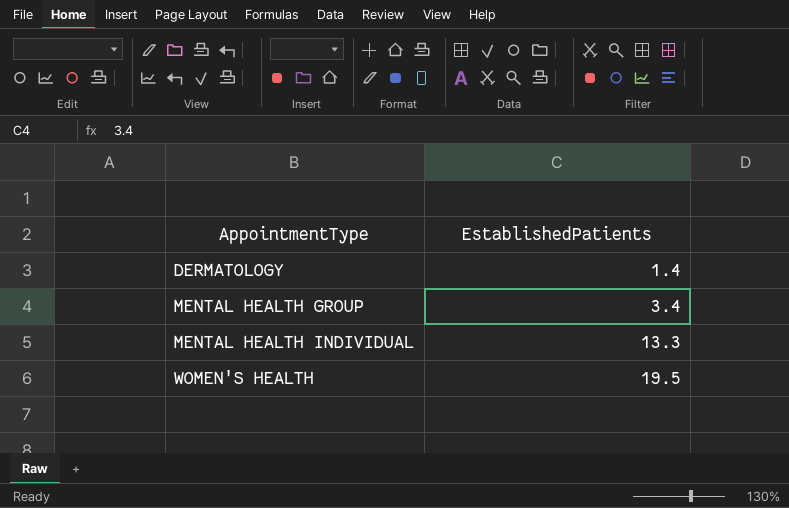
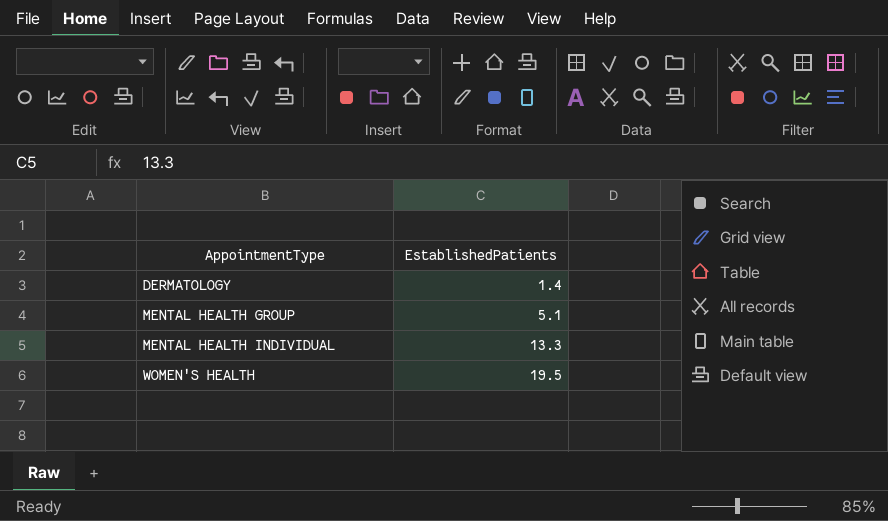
MENTAL HEALTH GROUP | EstablishedPatients: 3.4 -> 5.1

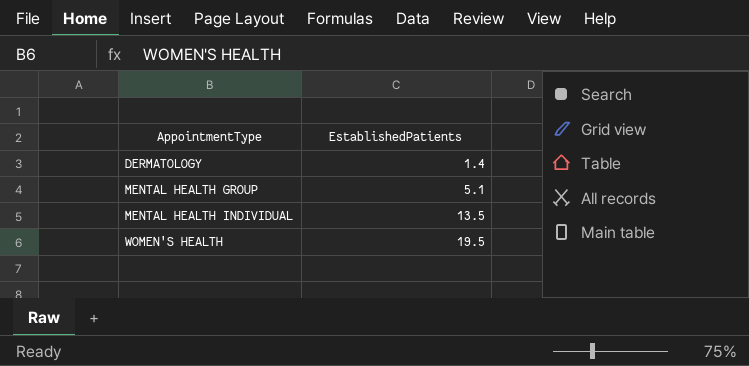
MENTAL HEALTH INDIVIDUAL | EstablishedPatients: 13.3 -> 13.5

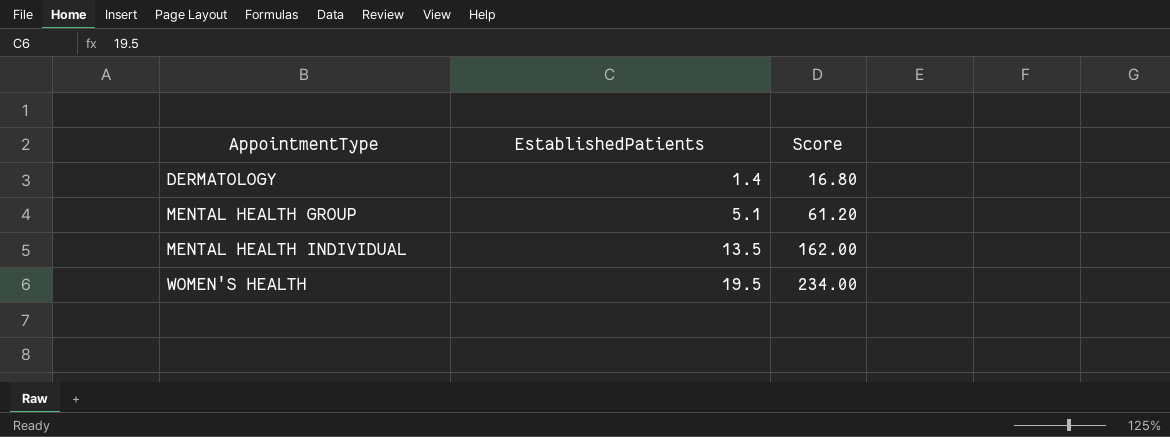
column Score | formula: none -> [EstablishedPatients] * 12

